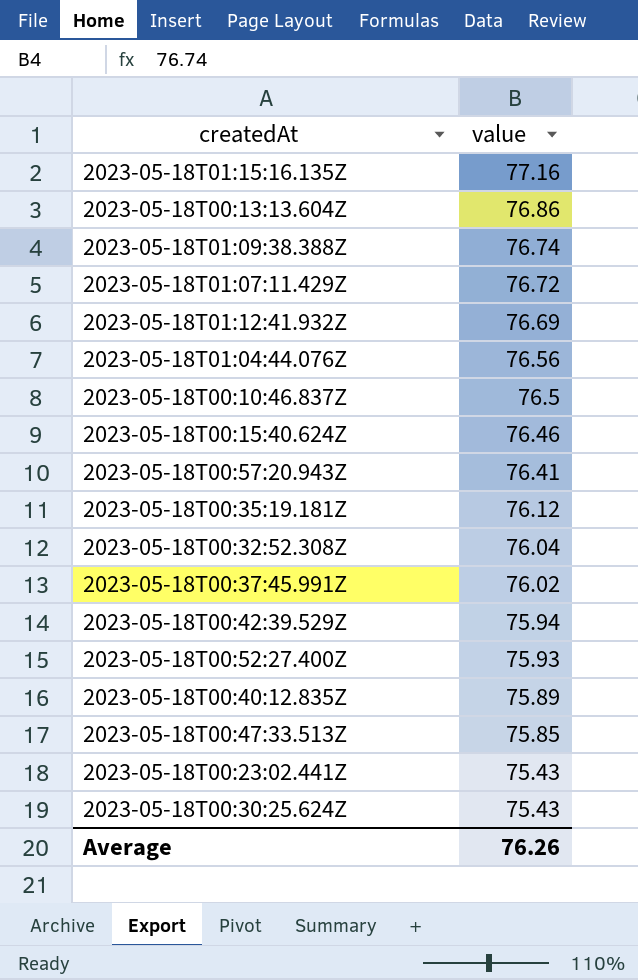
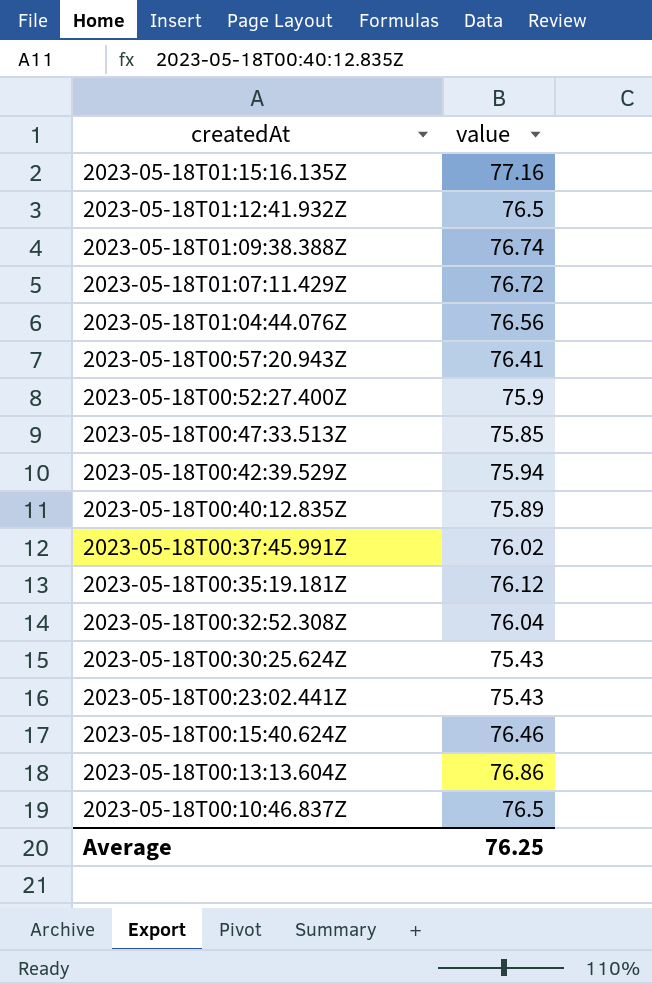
row order: value descending -> createdAt descending
2023-05-18T01:12:41.932Z | value: 76.69 -> 76.5
2023-05-18T00:52:27.400Z | value: 75.93 -> 75.9
Average | value: 76.26 -> 76.25

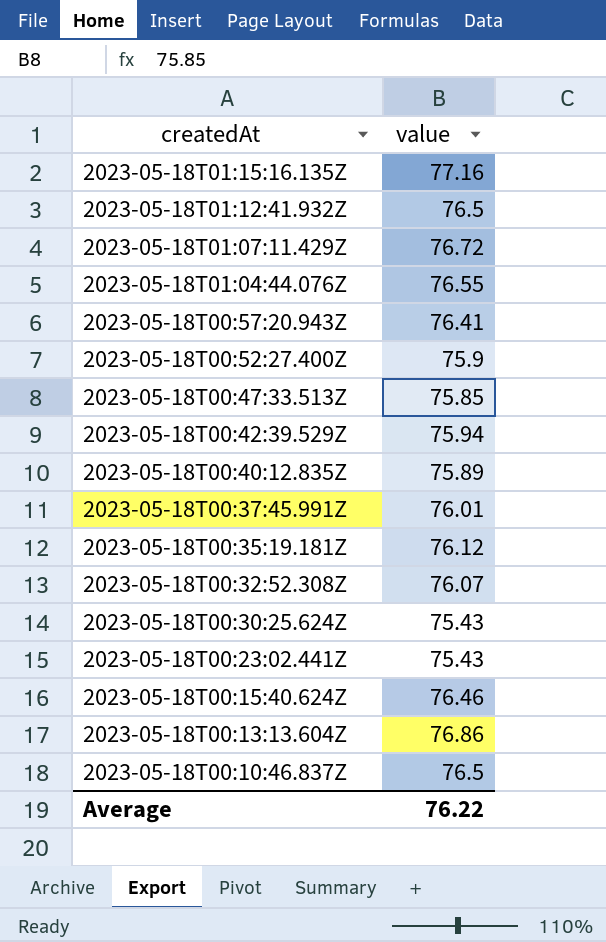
row 2023-05-18T01:09:38.388Z: 76.74 -> none
2023-05-18T01:04:44.076Z | value: 76.56 -> 76.55
2023-05-18T00:37:45.991Z | value: 76.02 -> 76.01
2023-05-18T00:32:52.308Z | value: 76.04 -> 76.07
Average | value: 76.25 -> 76.22

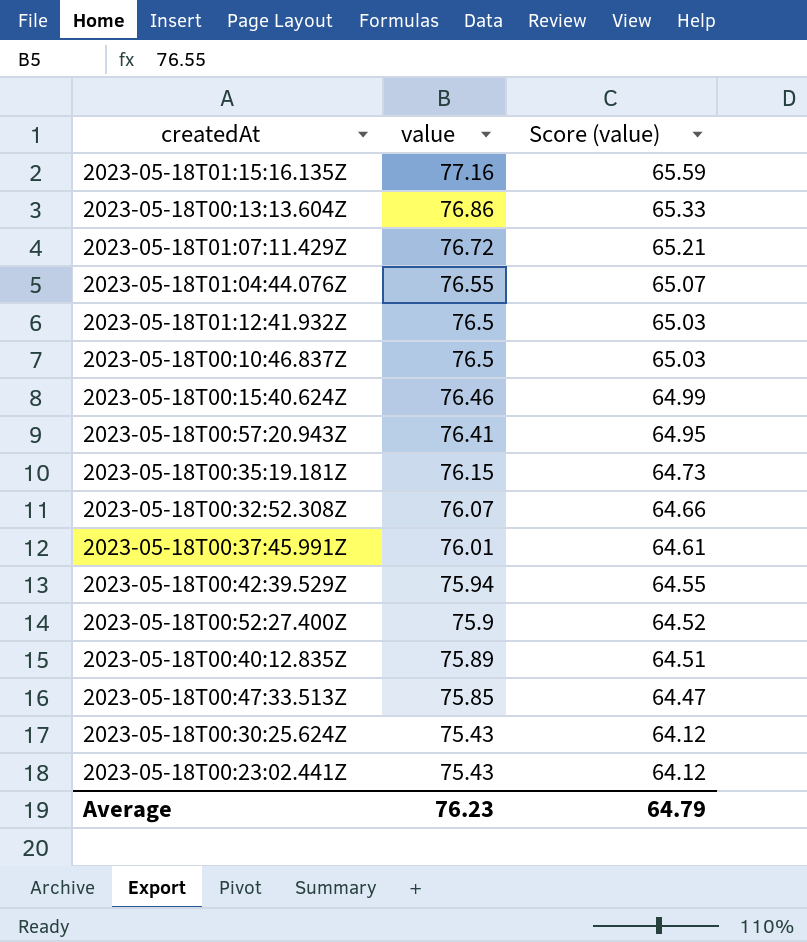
row order: createdAt descending -> value descending
column Score (value) | formula: none -> [value] * 0.85
2023-05-18T00:35:19.181Z | value: 76.12 -> 76.15
Average | value: 76.22 -> 76.23

